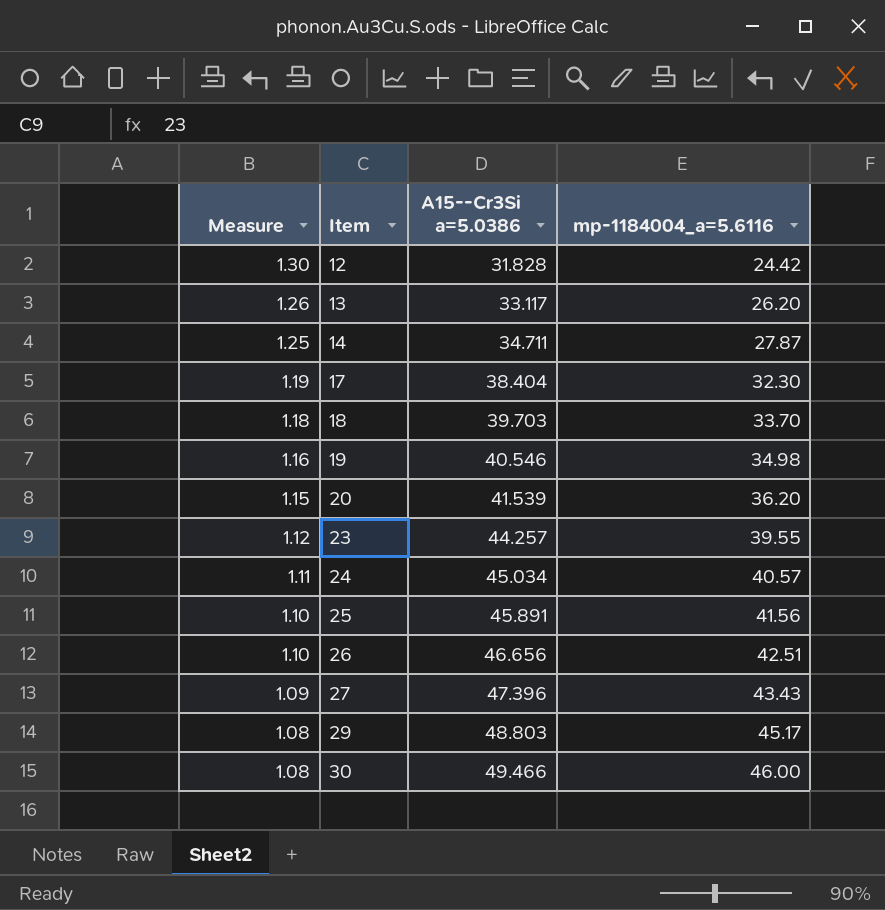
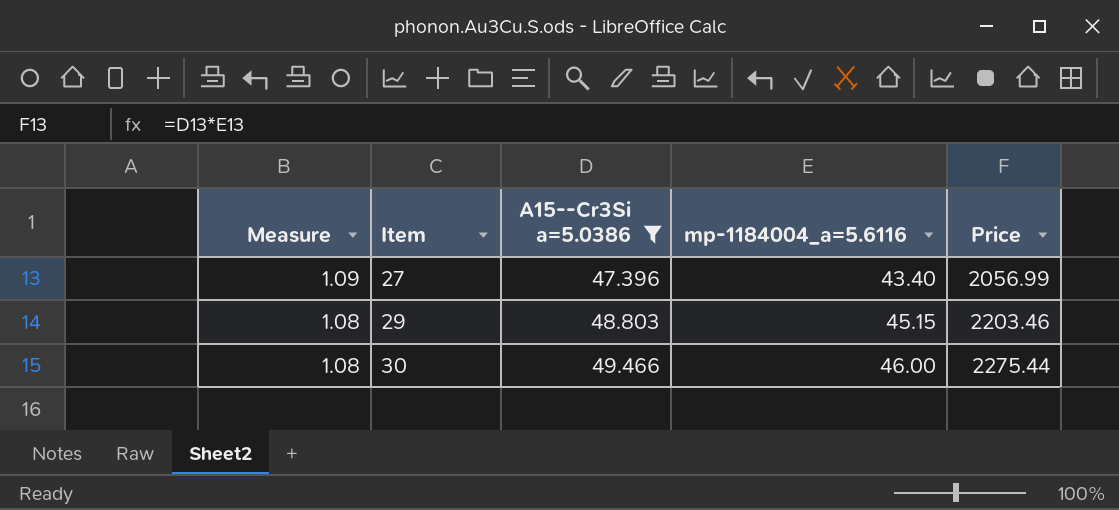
filter: none -> A15--Cr3Si a=5.0386 >= 47.396
column Price | formula: none -> [A15--Cr3Si a=5.0386] * [mp-1184004_a=5.6116]
27 | mp-1184004_a=5.6116: 43.43 -> 43.40
29 | mp-1184004_a=5.6116: 45.17 -> 45.15

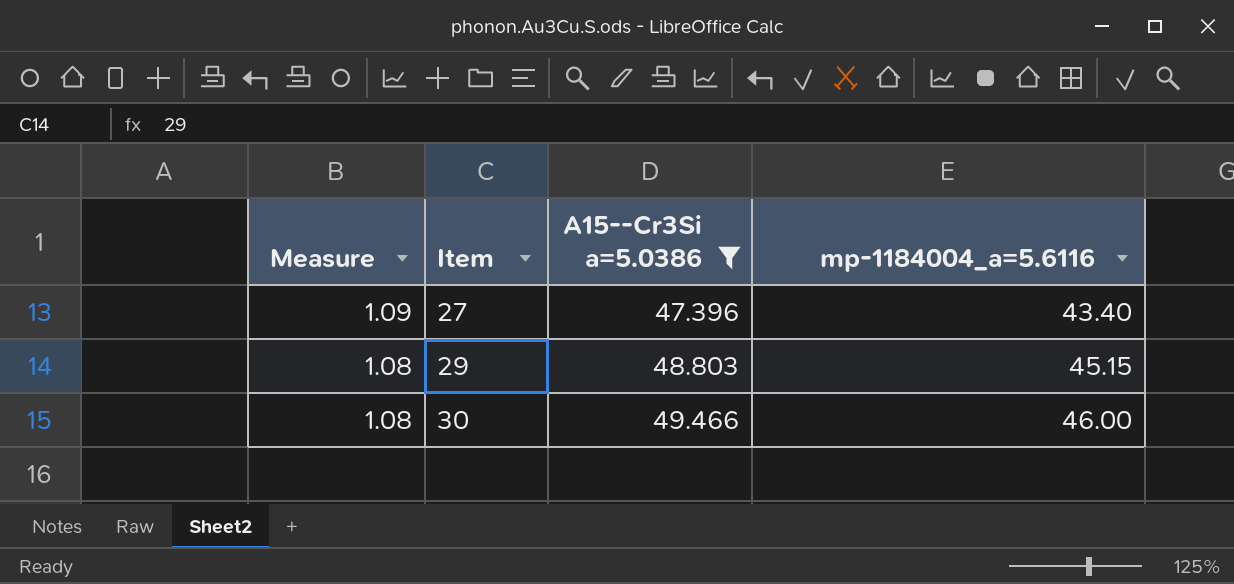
column Price | formula: [A15--Cr3Si a=5.0386] * [mp-1184004_a=5.6116] -> none

